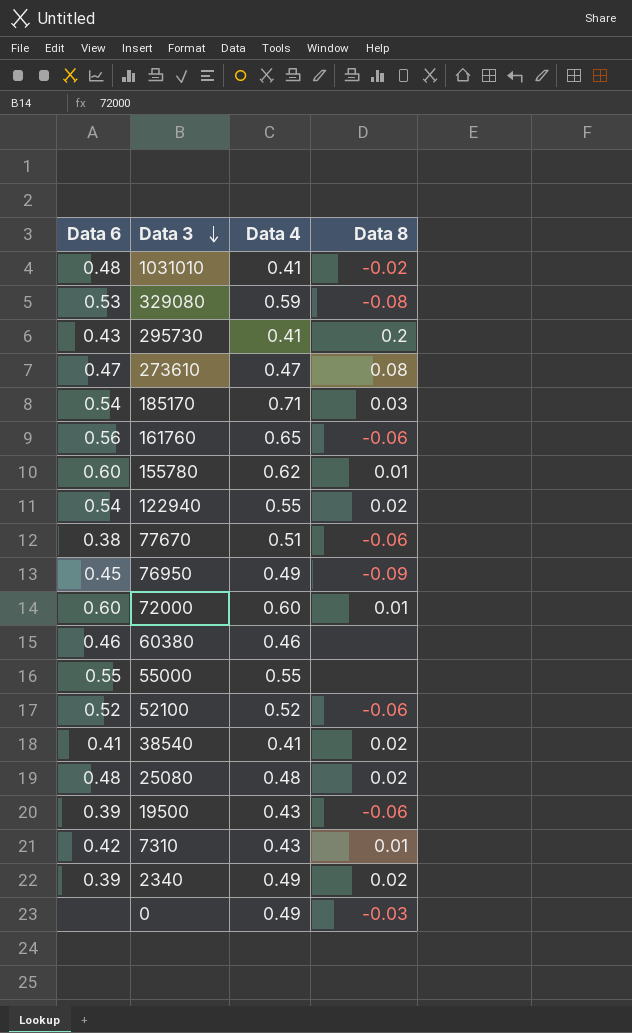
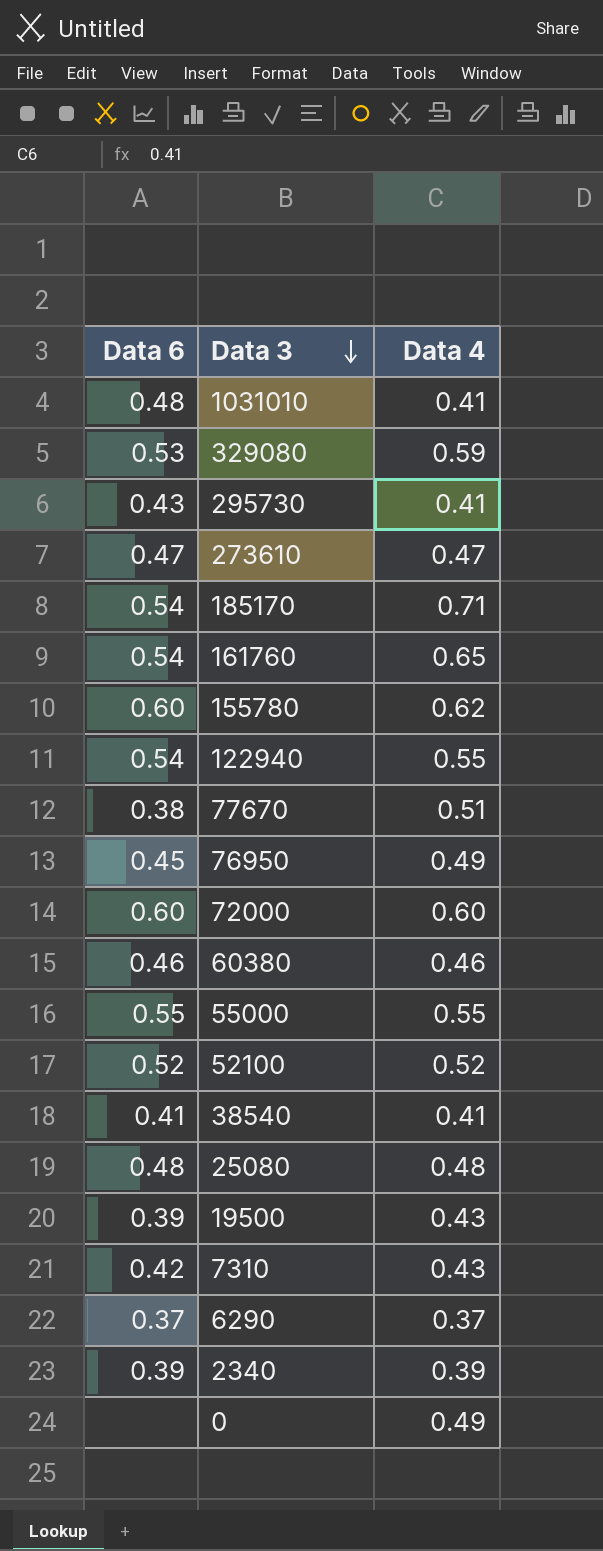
column Data 8 | position: 4 -> none
161760 | Data 6: 0.56 -> 0.54
row 6290: none -> 0.37 | 0.37
2340 | Data 4: 0.49 -> 0.39

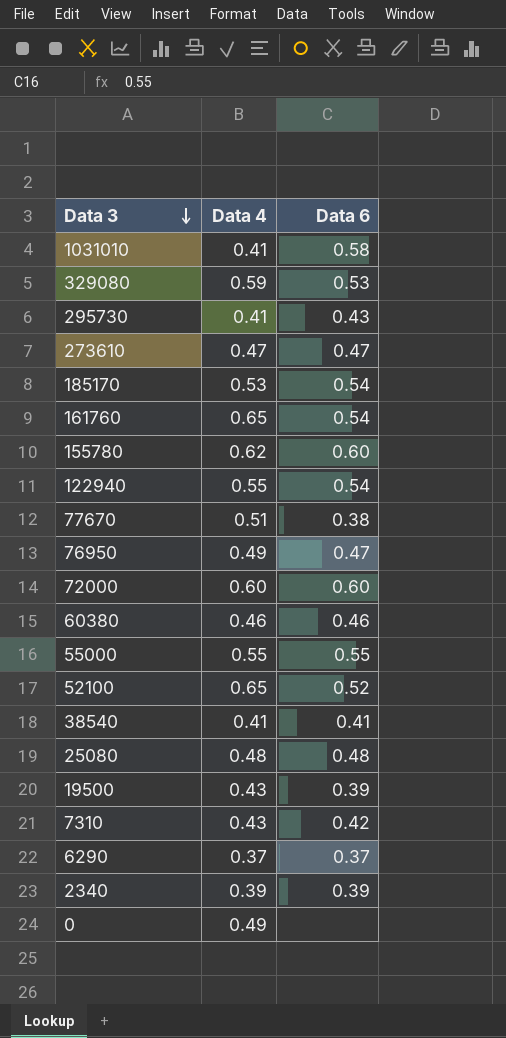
column Data 6 | position: 1 -> 3
1031010 | Data 6: 0.48 -> 0.58
185170 | Data 4: 0.71 -> 0.53
76950 | Data 6: 0.45 -> 0.47
52100 | Data 4: 0.52 -> 0.65

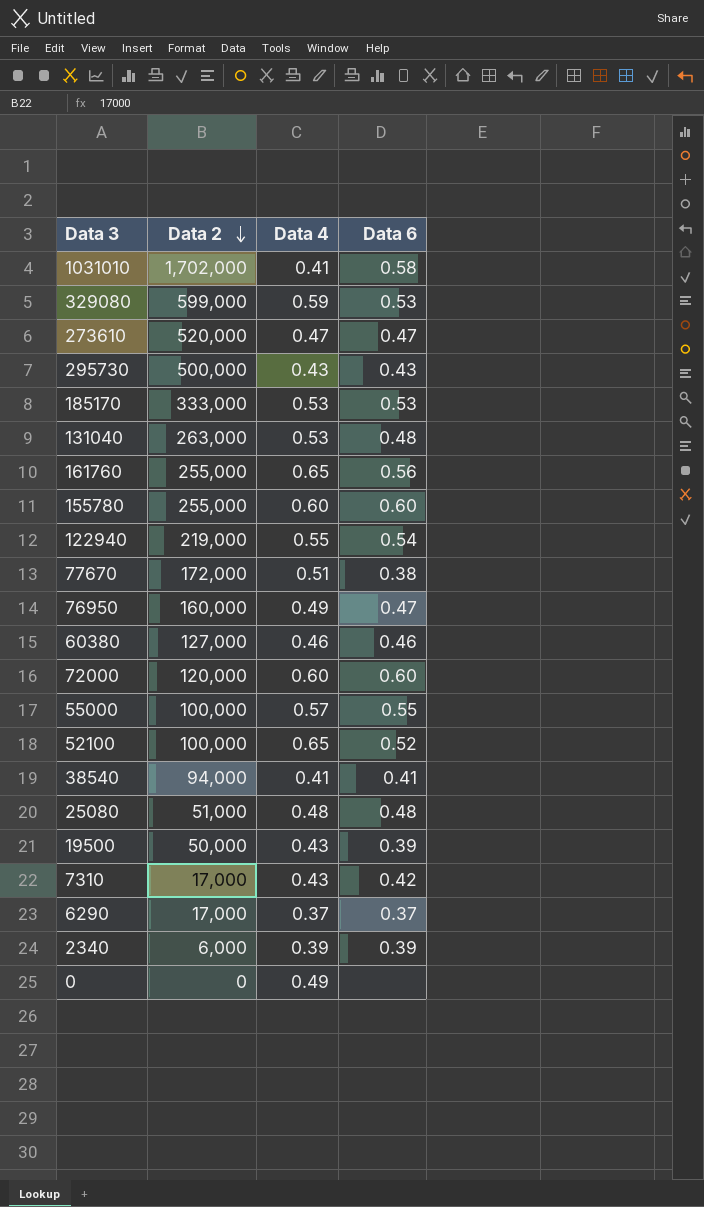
row order: Data 3 descending -> Data 2 descending
column Data 2 | position: none -> 2
295730 | Data 4: 0.41 -> 0.43
185170 | Data 6: 0.54 -> 0.53
row 131040: none -> 263,000 | 0.53 | 0.48
161760 | Data 6: 0.54 -> 0.56
155780 | Data 4: 0.62 -> 0.60
55000 | Data 4: 0.55 -> 0.57

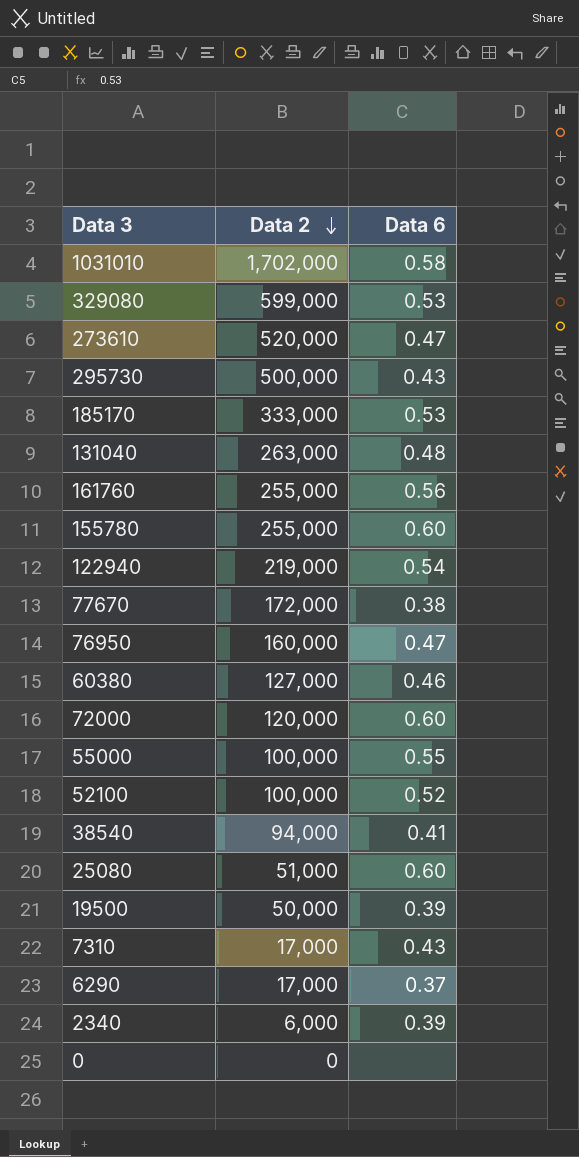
column Data 4 | position: 3 -> none
25080 | Data 6: 0.48 -> 0.60
7310 | Data 6: 0.42 -> 0.43

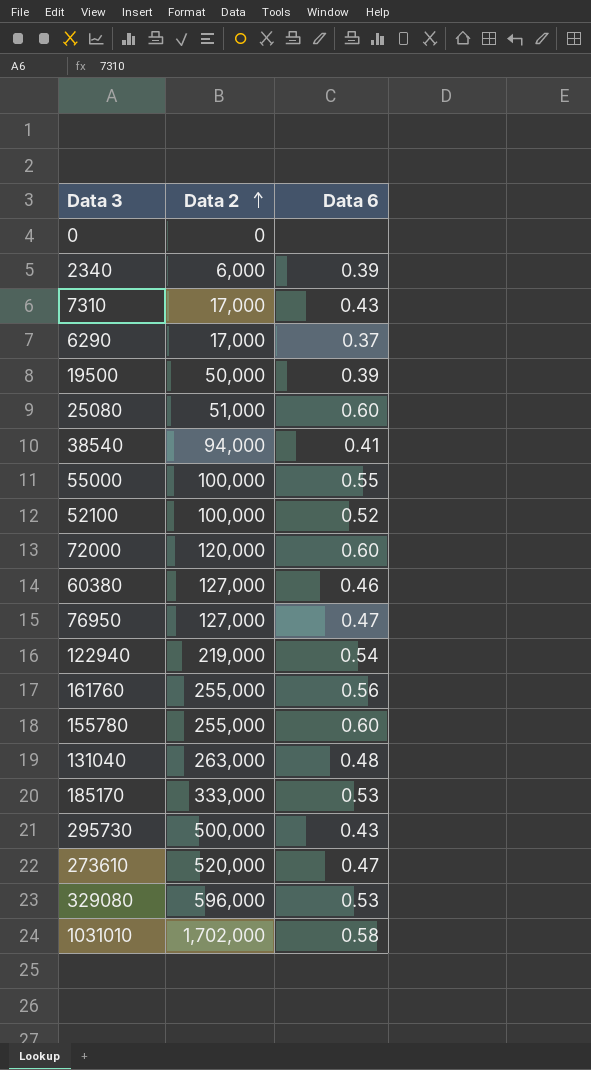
row order: Data 2 descending -> Data 2 ascending
row 77670: 172,000 | 0.38 -> none
76950 | Data 2: 160,000 -> 127,000
329080 | Data 2: 599,000 -> 596,000

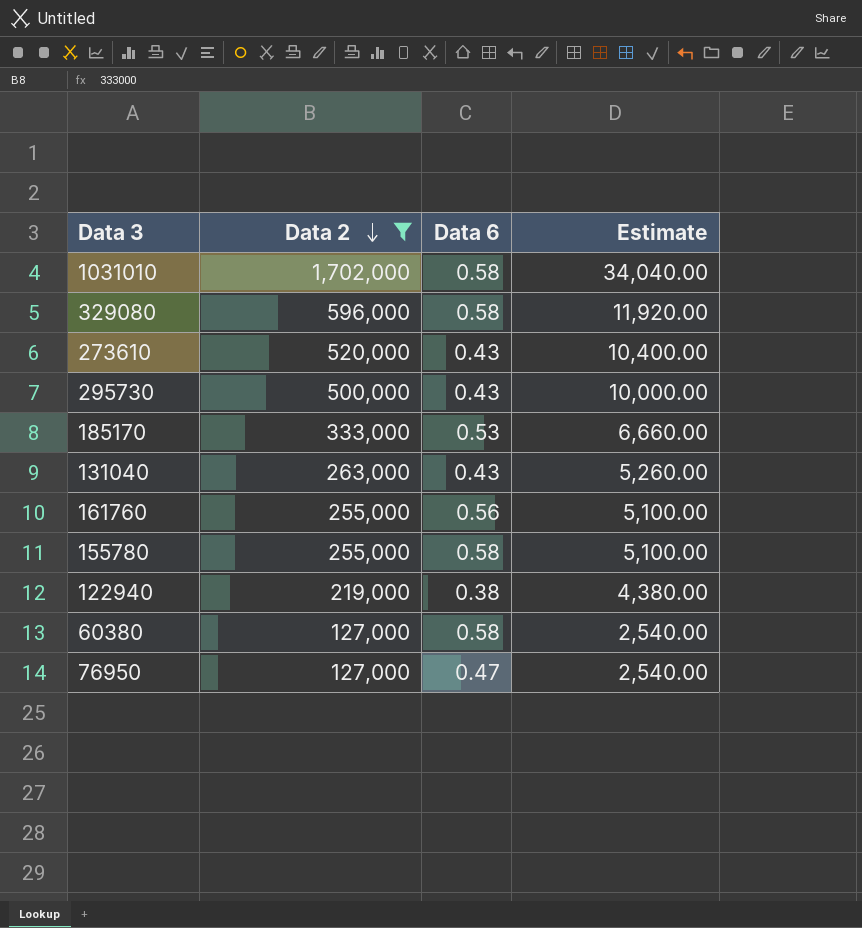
filter: none -> Data 2 >= 127,000
row order: Data 2 ascending -> Data 2 descending
column Estimate | formula: none -> [Data 2] * 0.02
329080 | Data 6: 0.53 -> 0.58
273610 | Data 6: 0.47 -> 0.43
131040 | Data 6: 0.48 -> 0.43
155780 | Data 6: 0.60 -> 0.58
122940 | Data 6: 0.54 -> 0.38
60380 | Data 6: 0.46 -> 0.58

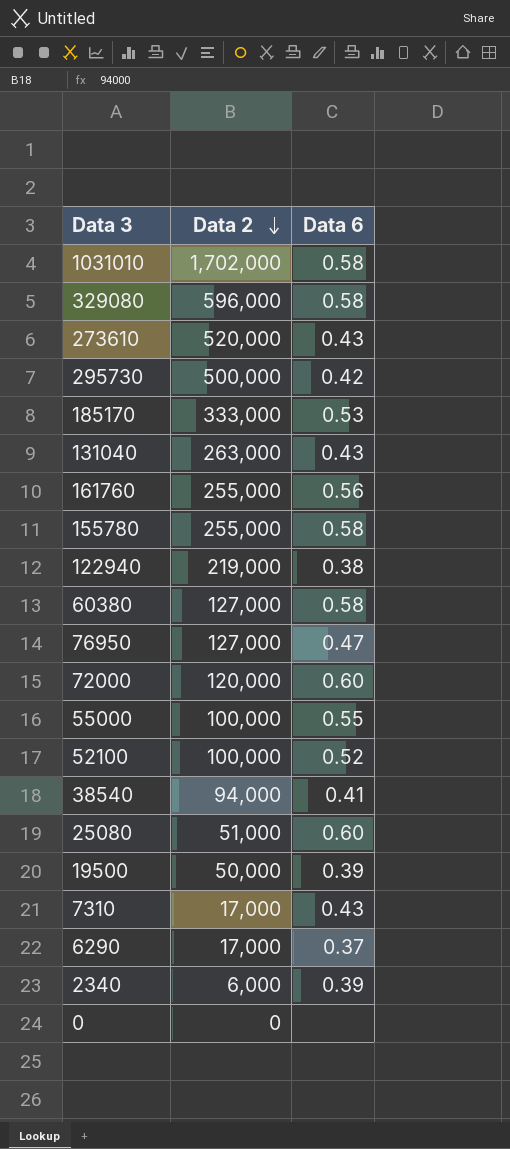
filter: Data 2 >= 127,000 -> none
column Estimate | formula: [Data 2] * 0.02 -> none
295730 | Data 6: 0.43 -> 0.42

